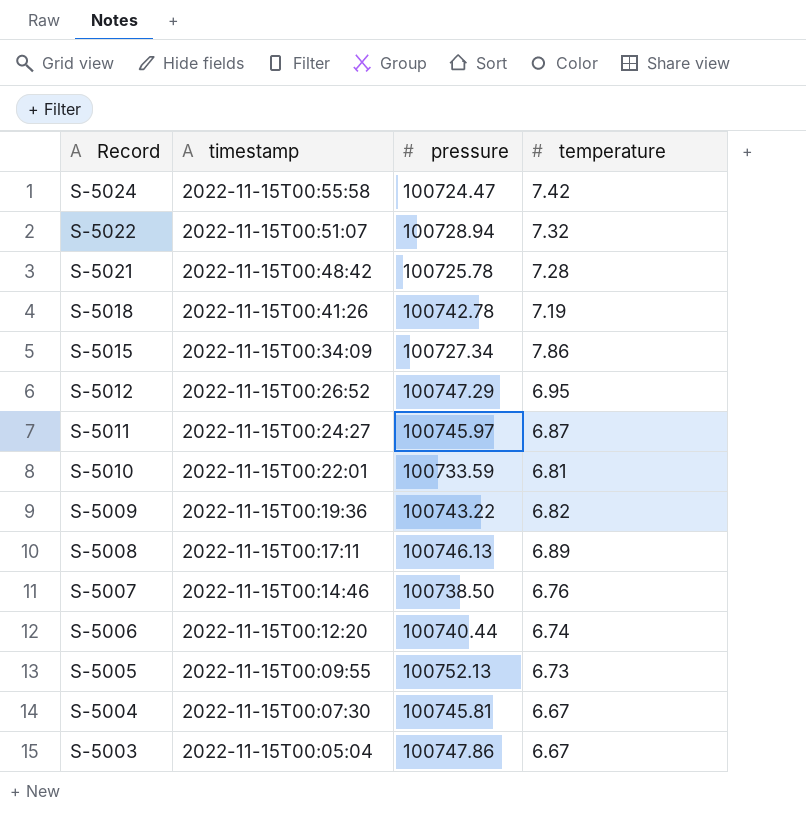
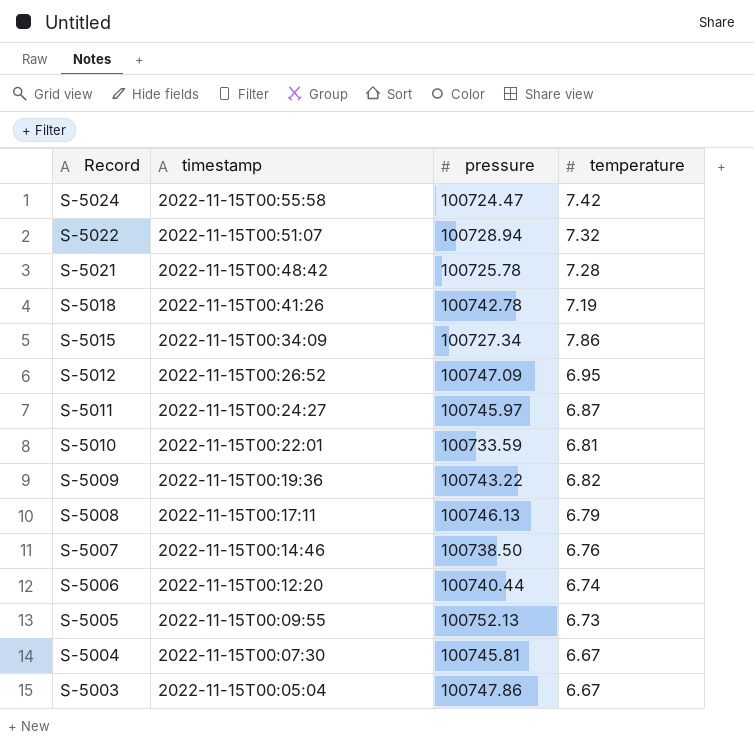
S-5012 | pressure: 100747.29 -> 100747.09
S-5008 | temperature: 6.89 -> 6.79

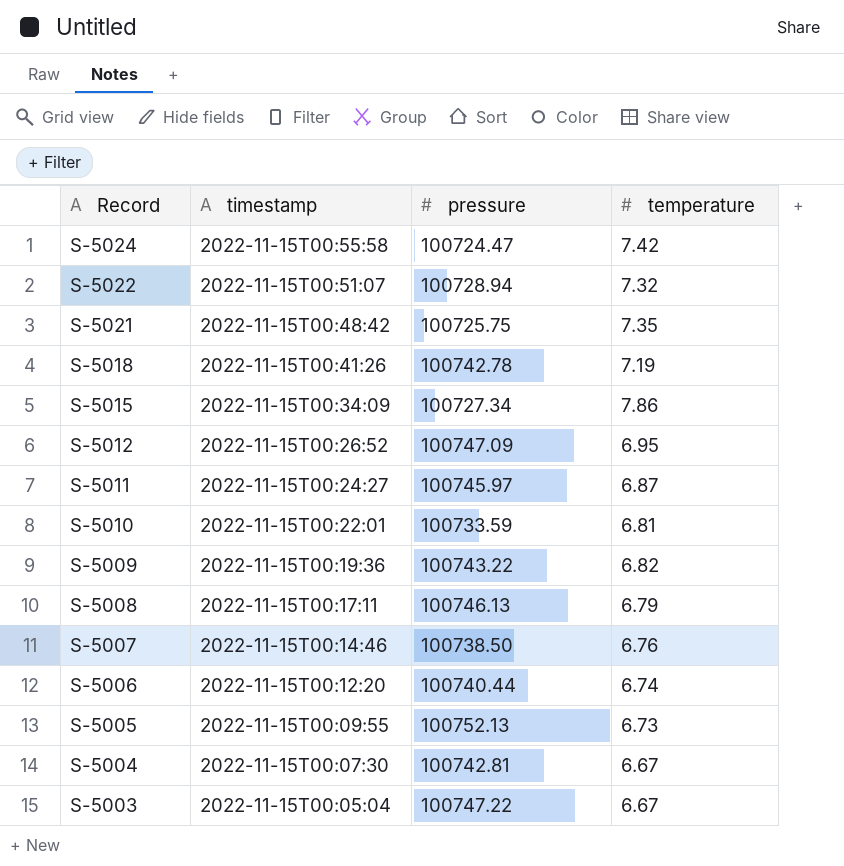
S-5021 | pressure: 100725.78 -> 100725.75
S-5021 | temperature: 7.28 -> 7.35
S-5004 | pressure: 100745.81 -> 100742.81
S-5003 | pressure: 100747.86 -> 100747.22

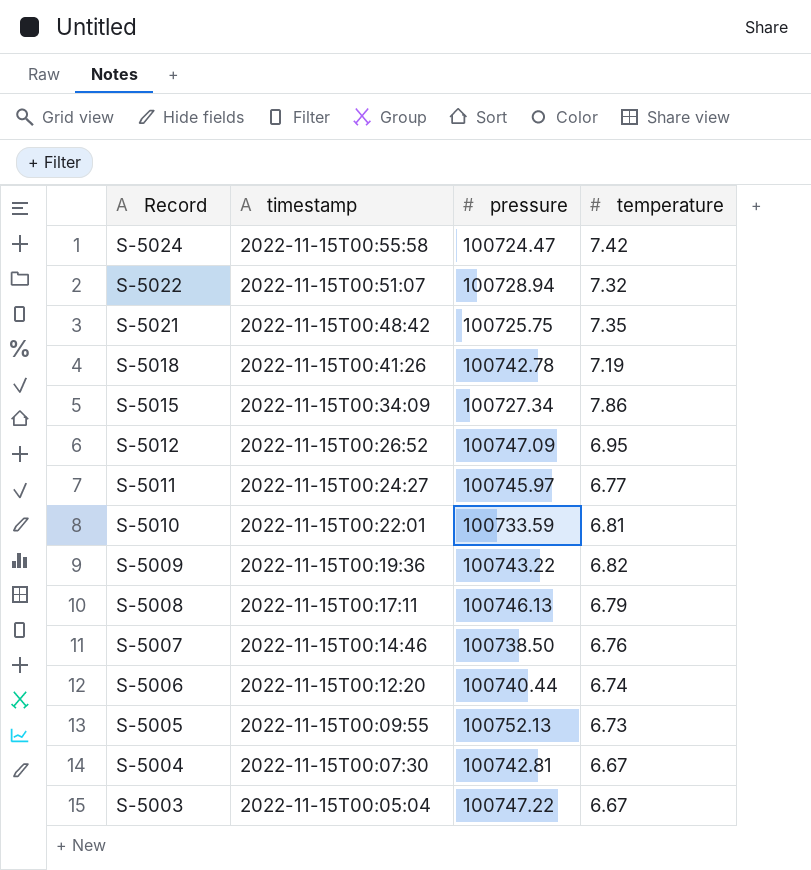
S-5011 | temperature: 6.87 -> 6.77

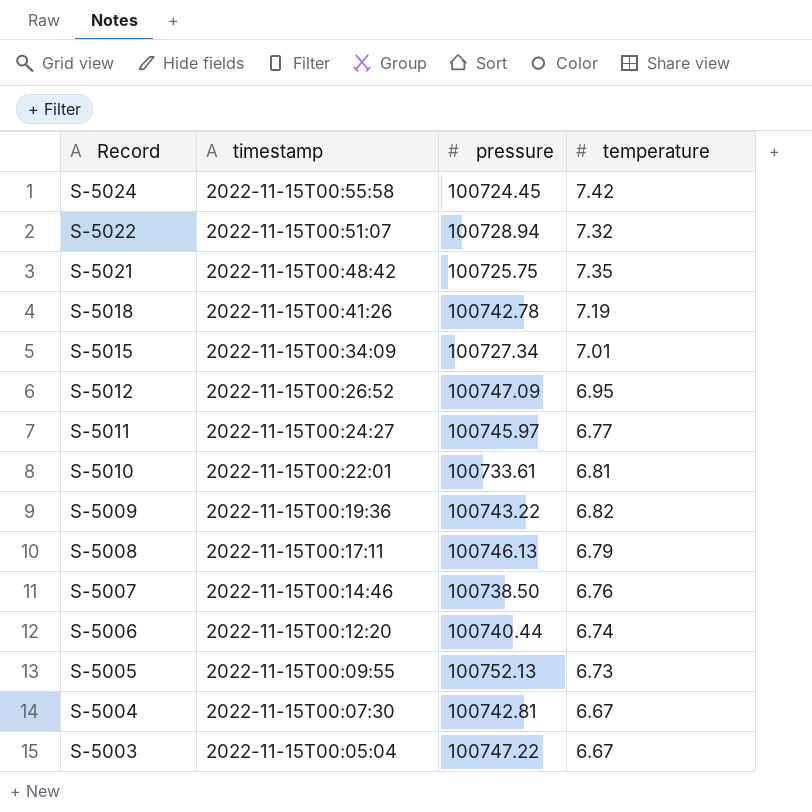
S-5024 | pressure: 100724.47 -> 100724.45
S-5015 | temperature: 7.86 -> 7.01
S-5010 | pressure: 100733.59 -> 100733.61

